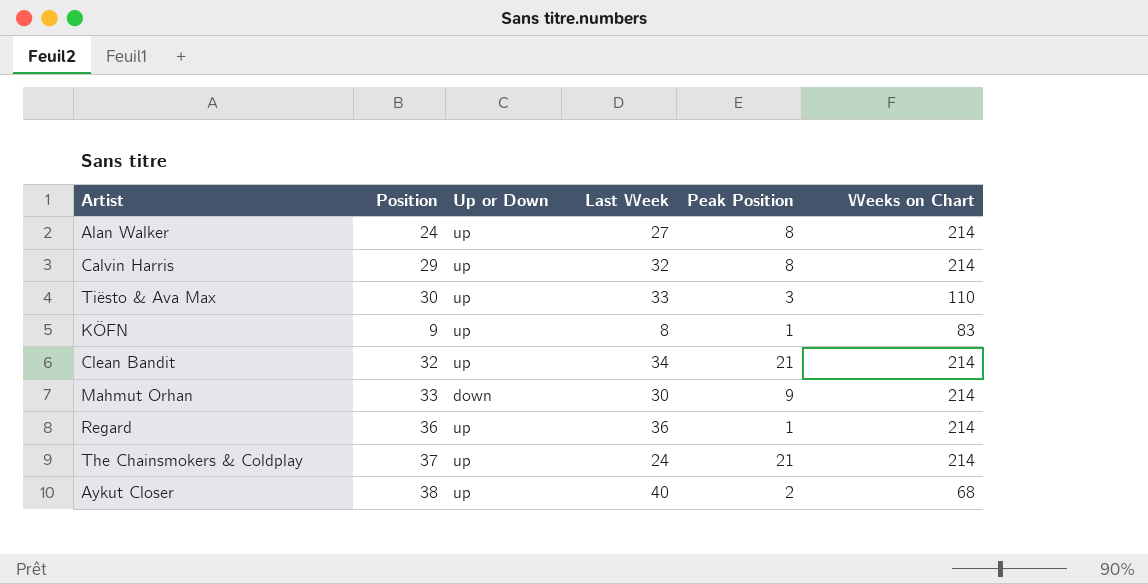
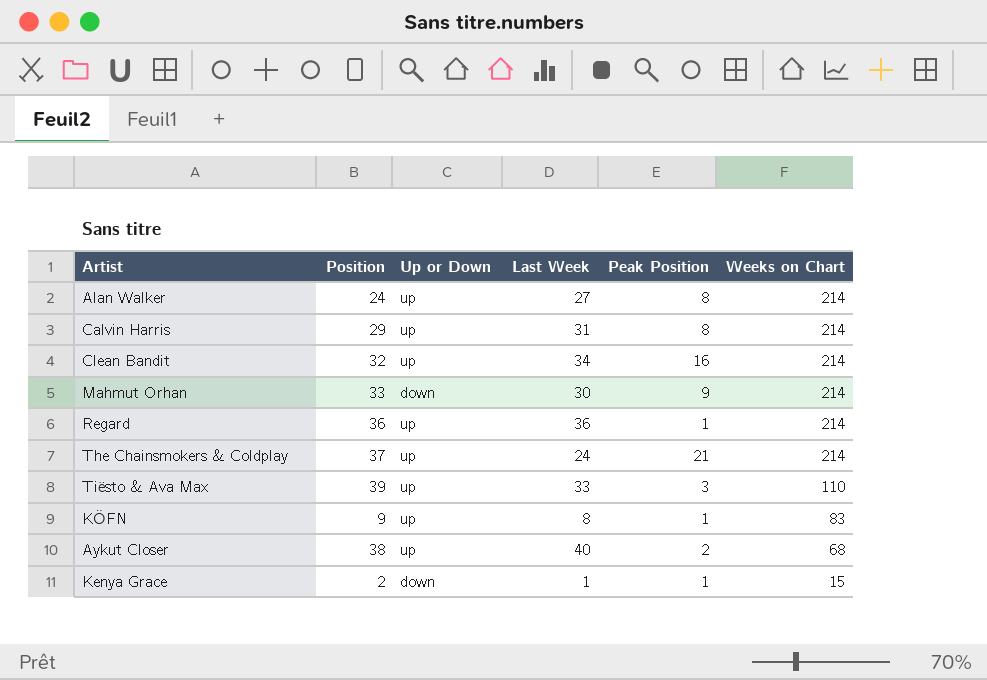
row order: none -> Weeks on Chart descending
Calvin Harris | Last Week: 32 -> 31
Clean Bandit | Peak Position: 21 -> 16
Tiësto & Ava Max | Position: 30 -> 39
row Kenya Grace: none -> 2 | down | 1 | 1 | 15

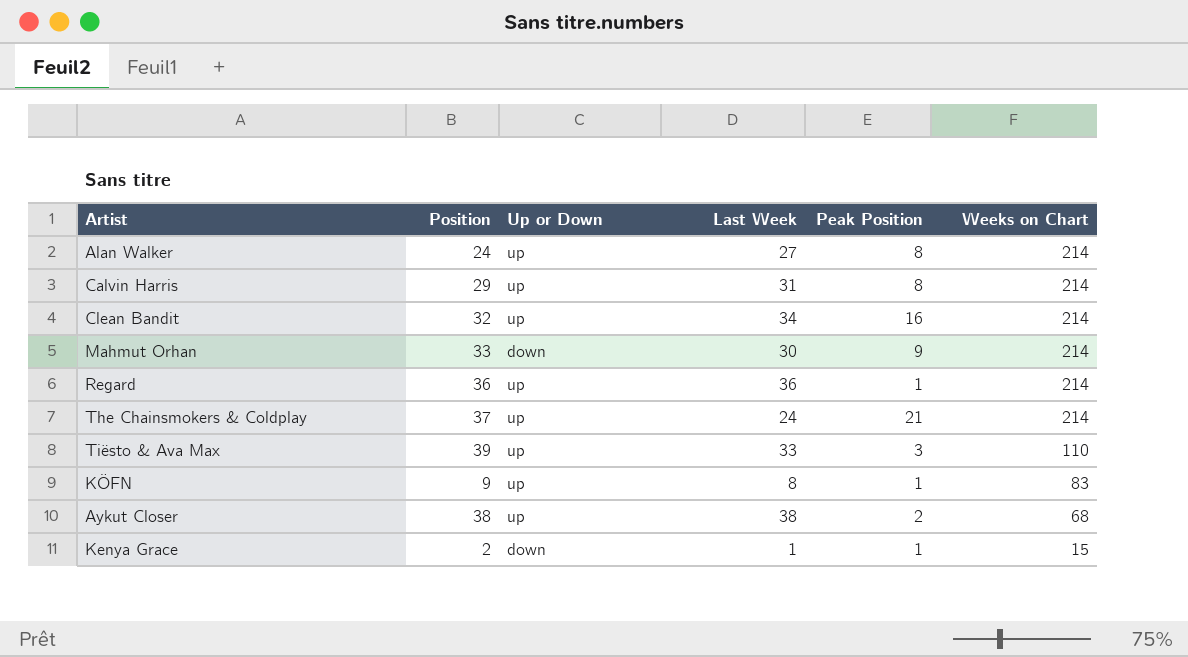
Aykut Closer | Last Week: 40 -> 38

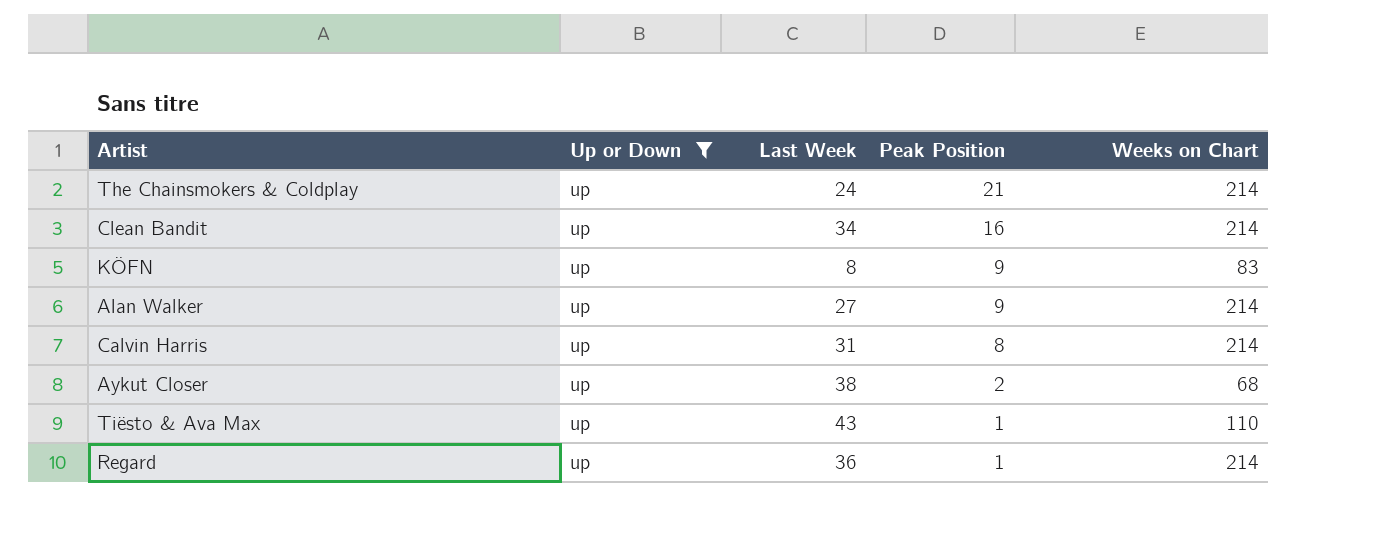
filter: none -> Up or Down = up
row order: Weeks on Chart descending -> Peak Position descending
column Position | position: 2 -> none
KÖFN | Peak Position: 1 -> 9
Alan Walker | Peak Position: 8 -> 9
Tiësto & Ava Max | Last Week: 33 -> 43
Tiësto & Ava Max | Peak Position: 3 -> 1

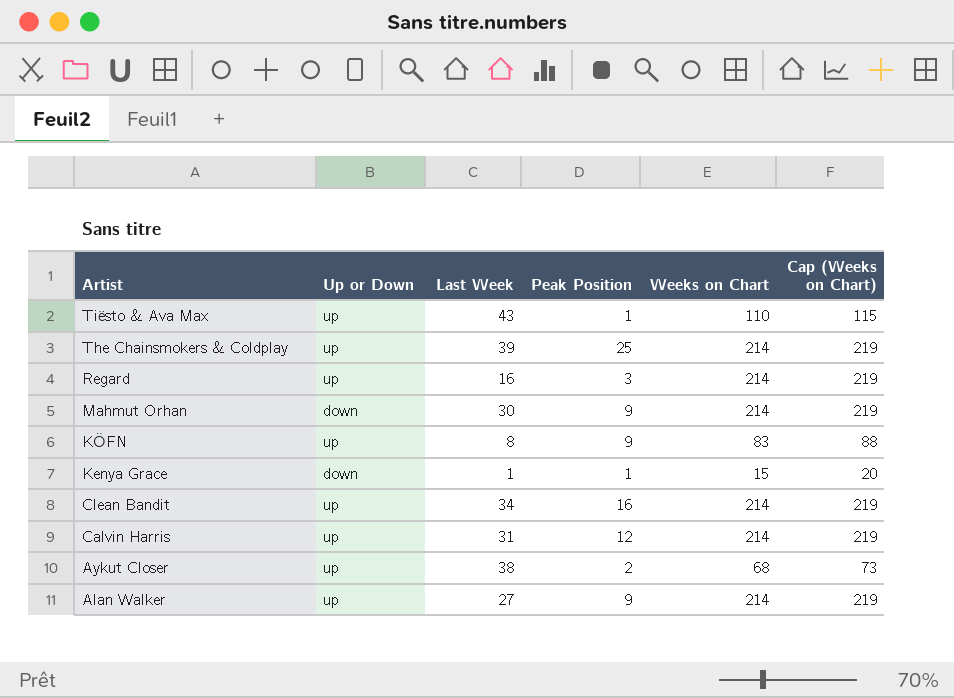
filter: Up or Down = up -> none
row order: Peak Position descending -> Artist descending
column Cap (Weeks on Chart) | formula: none -> [Weeks on Chart] + 5
The Chainsmokers & Coldplay | Last Week: 24 -> 39
The Chainsmokers & Coldplay | Peak Position: 21 -> 25
Regard | Last Week: 36 -> 16
Regard | Peak Position: 1 -> 3
Calvin Harris | Peak Position: 8 -> 12

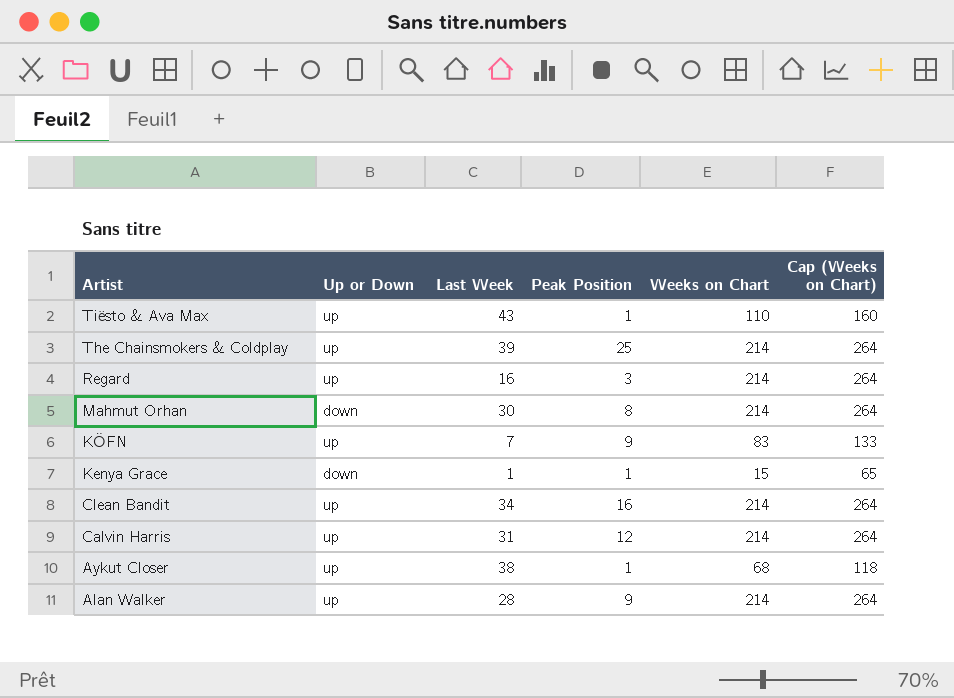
column Cap (Weeks on Chart) | formula: [Weeks on Chart] + 5 -> [Weeks on Chart] + 50
Mahmut Orhan | Peak Position: 9 -> 8
KÖFN | Last Week: 8 -> 7
Aykut Closer | Peak Position: 2 -> 1
Alan Walker | Last Week: 27 -> 28

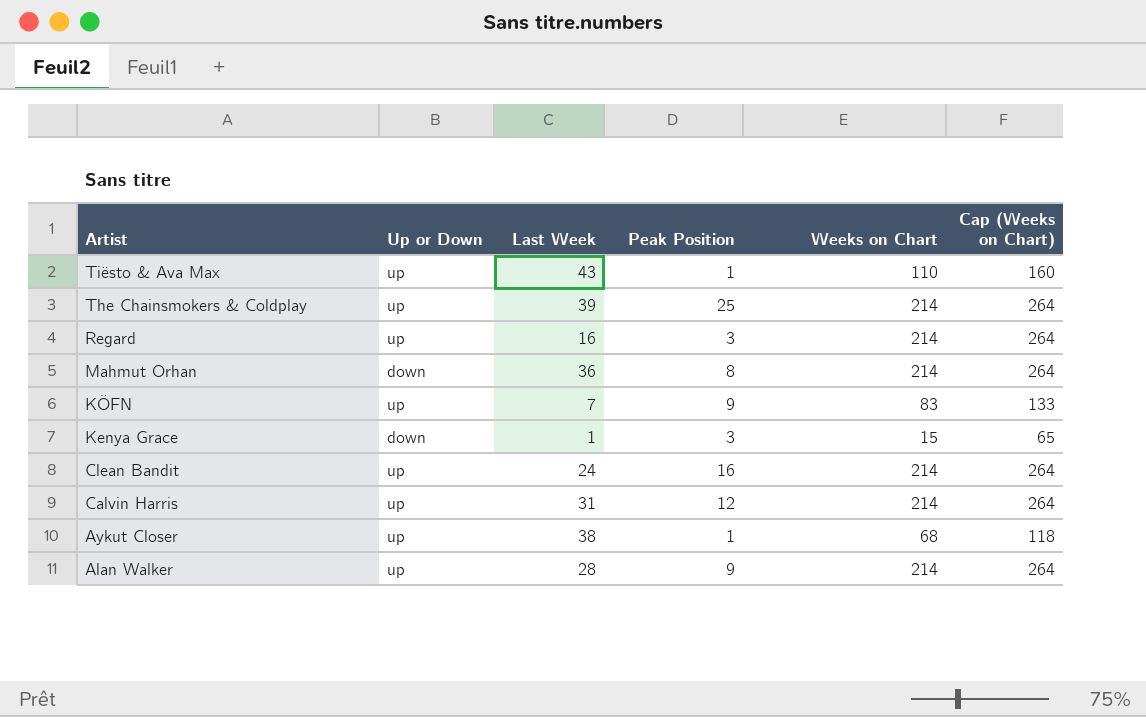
Mahmut Orhan | Last Week: 30 -> 36
Kenya Grace | Peak Position: 1 -> 3
Clean Bandit | Last Week: 34 -> 24

